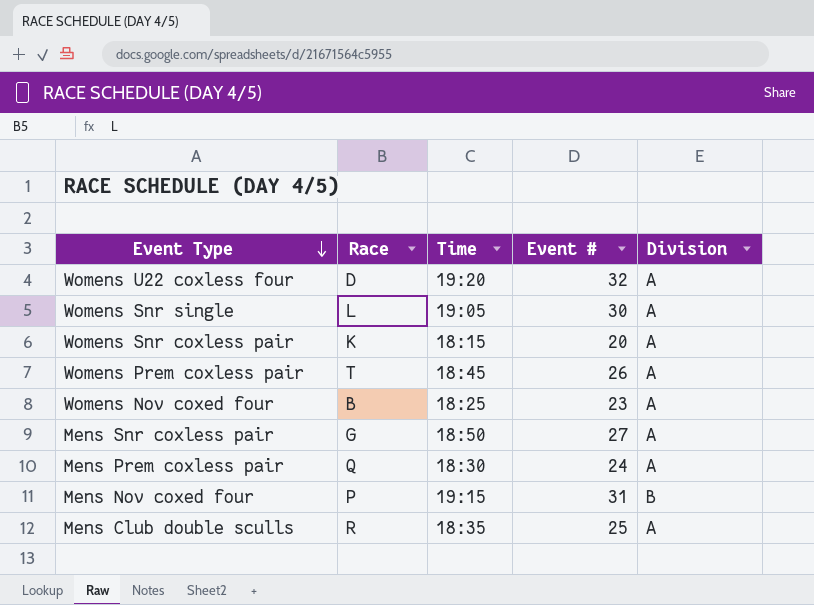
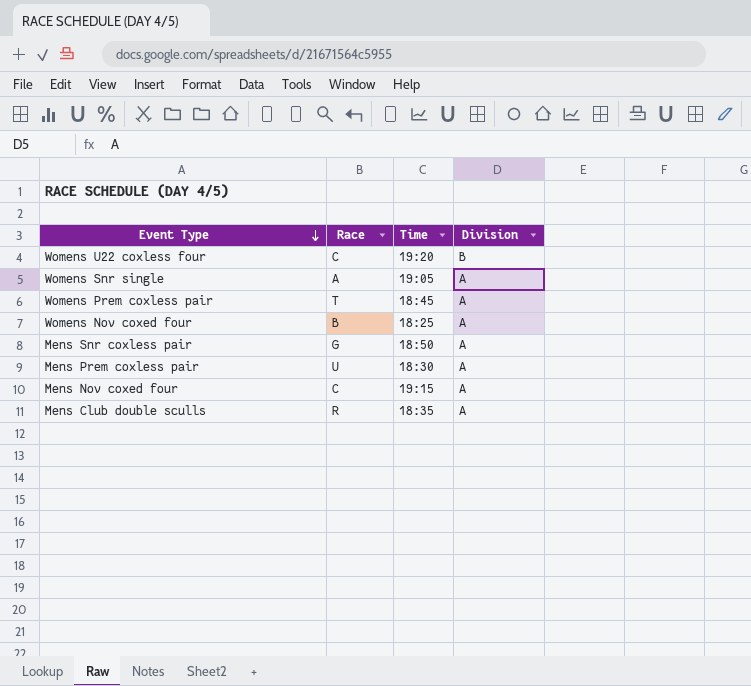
column Event # | position: 4 -> none
row Womens Snr coxless pair: K | 18:15 | 20 | A -> none
Womens U22 coxless four | Race: D -> C
Womens U22 coxless four | Division: A -> B
Womens Snr single | Race: L -> A
Mens Prem coxless pair | Race: Q -> U
Mens Nov coxed four | Race: P -> C
Mens Nov coxed four | Division: B -> A

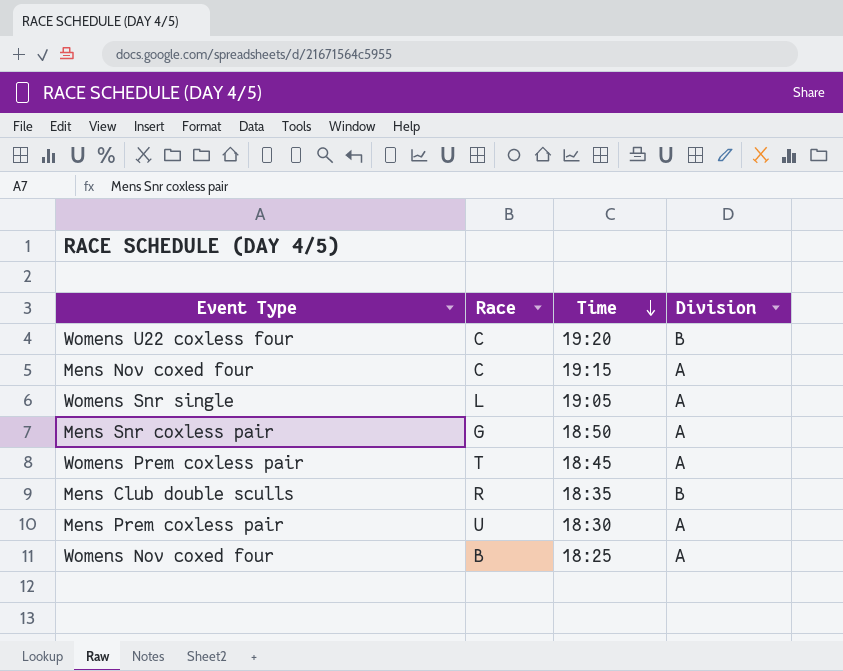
row order: Event Type descending -> Time descending
Womens Snr single | Race: A -> L
Mens Club double sculls | Division: A -> B

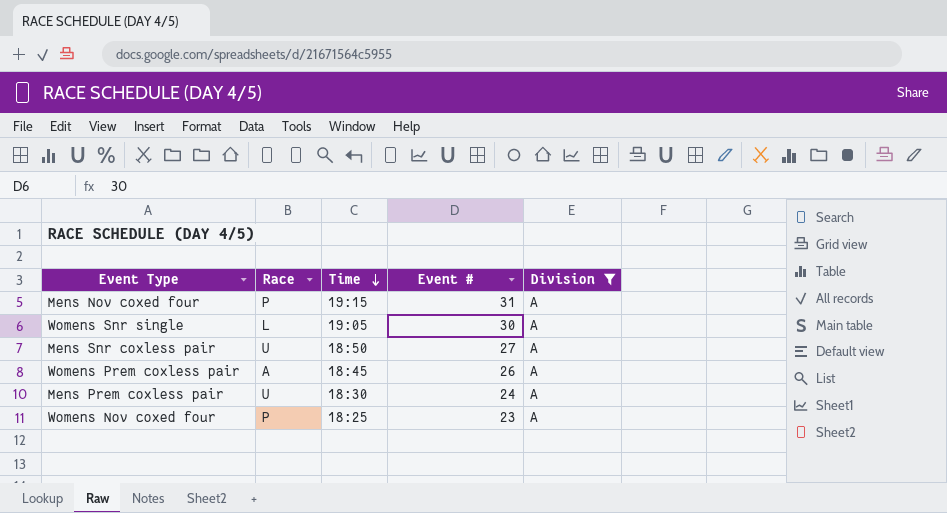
filter: none -> Division = A
column Event # | position: none -> 4
Mens Nov coxed four | Race: C -> P
Mens Snr coxless pair | Race: G -> U
Womens Prem coxless pair | Race: T -> A
Womens Nov coxed four | Race: B -> P

